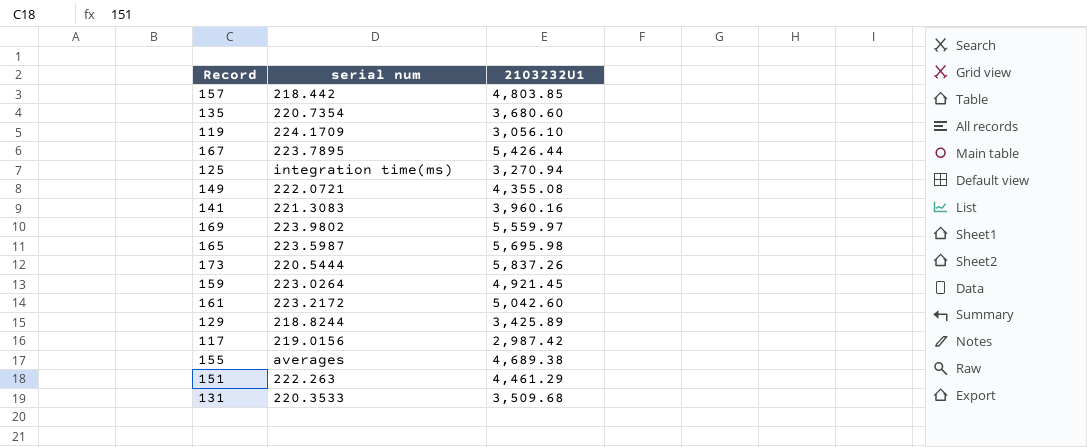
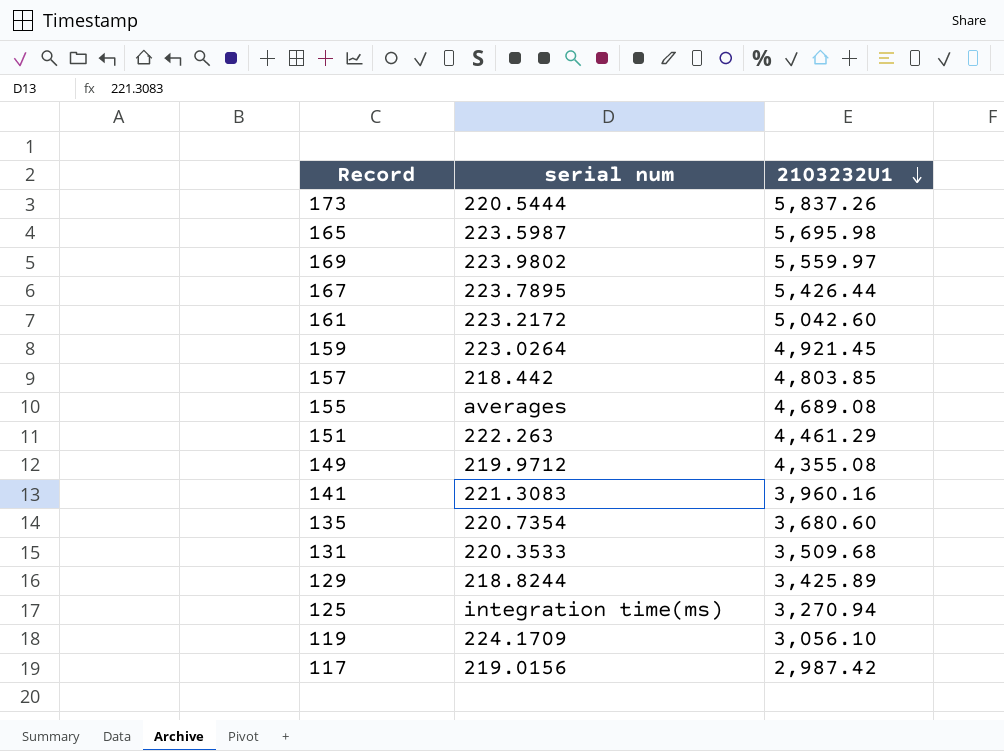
row order: none -> 2103232U1 descending
155 | 2103232U1: 4,689.38 -> 4,689.08
149 | serial num: 222.0721 -> 219.9712

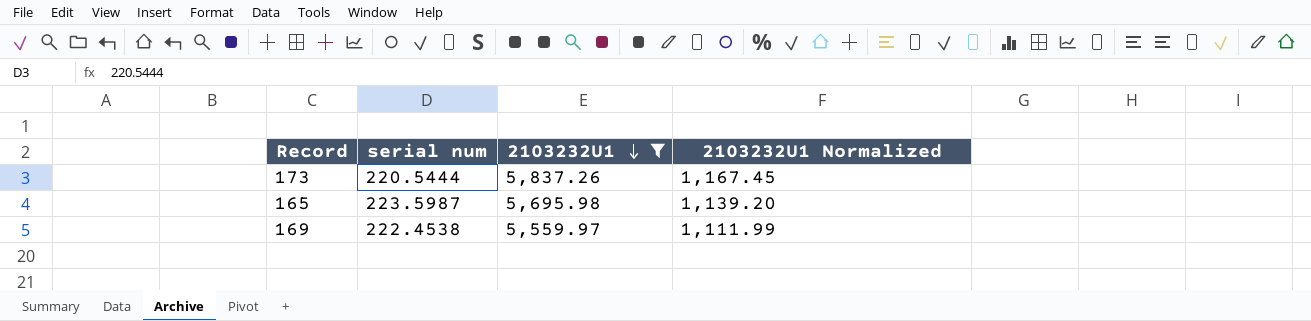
filter: none -> 2103232U1 >= 5,559.97
column 2103232U1 Normalized | formula: none -> [2103232U1] * 0.2
169 | serial num: 223.9802 -> 222.4538

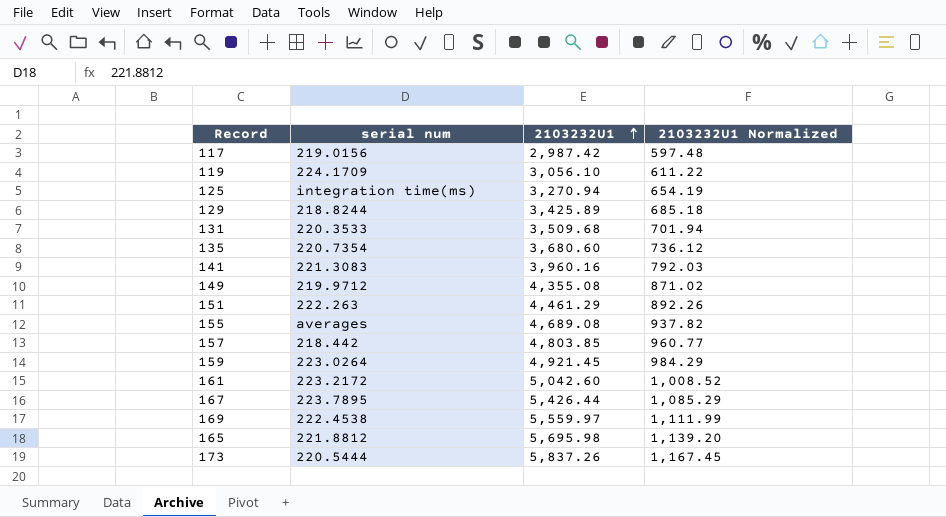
filter: 2103232U1 >= 5,559.97 -> none
row order: 2103232U1 descending -> 2103232U1 ascending
165 | serial num: 223.5987 -> 221.8812

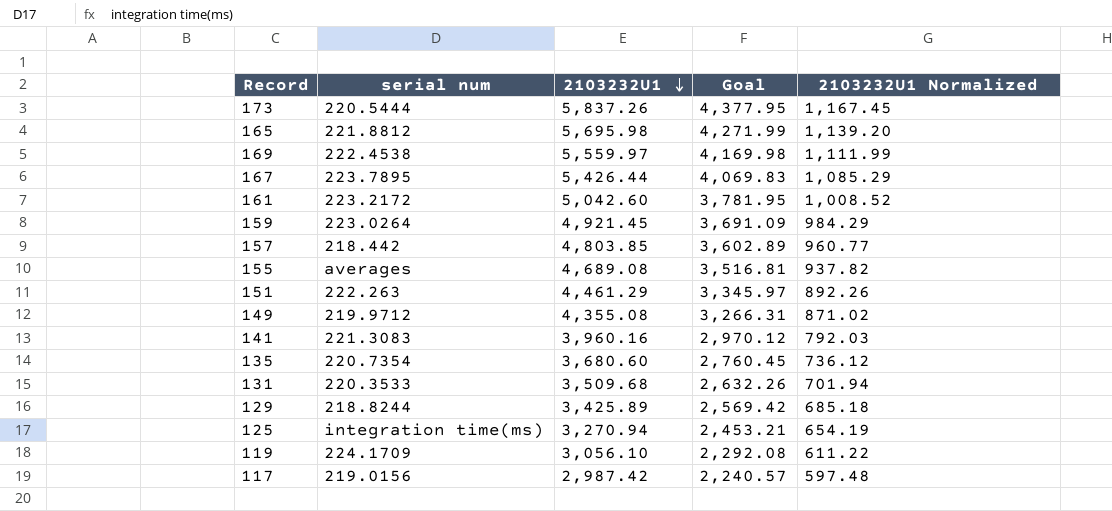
row order: 2103232U1 ascending -> 2103232U1 descending
column Goal | formula: none -> [2103232U1] * 0.75

